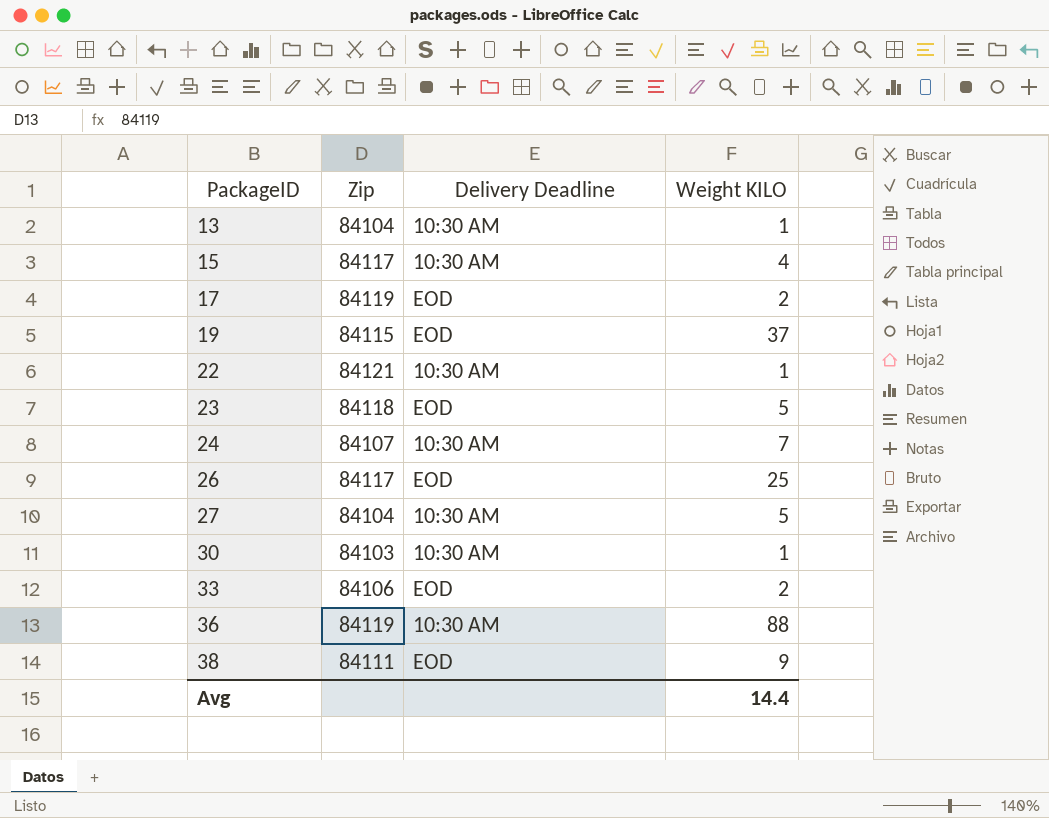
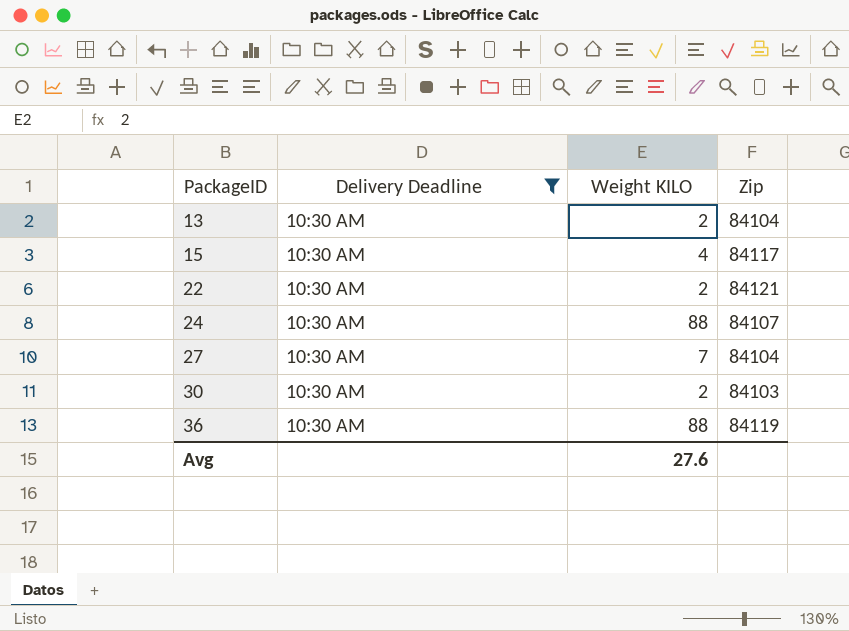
filter: none -> Delivery Deadline = 10:30 AM
column Zip | position: 2 -> 4
13 | Weight KILO: 1 -> 2
22 | Weight KILO: 1 -> 2
24 | Weight KILO: 7 -> 88
27 | Weight KILO: 5 -> 7
30 | Weight KILO: 1 -> 2
Avg | Weight KILO: 14.4 -> 27.6

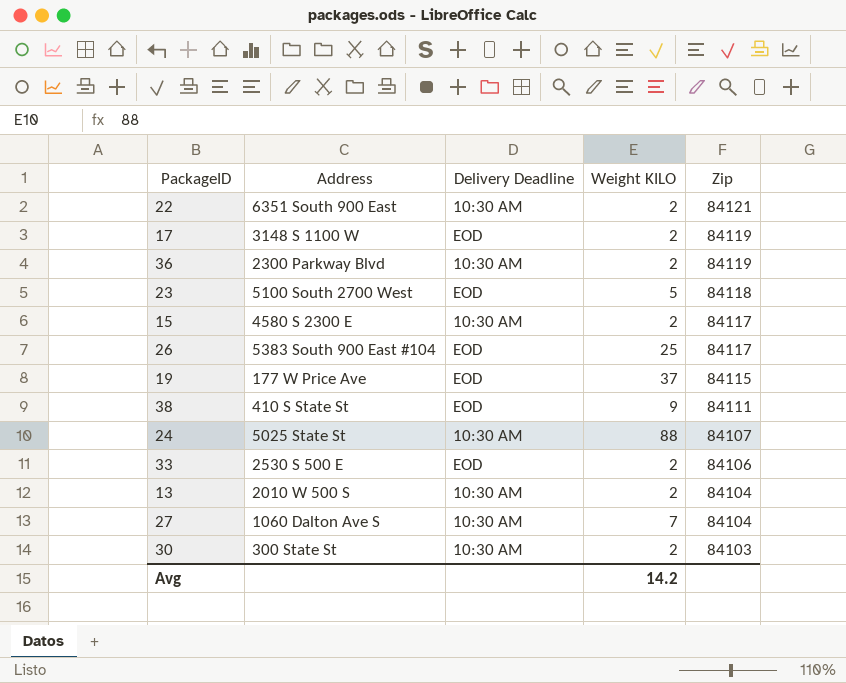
filter: Delivery Deadline = 10:30 AM -> none
row order: PackageID ascending -> Zip descending
column Address | position: none -> 2
36 | Weight KILO: 88 -> 2
15 | Weight KILO: 4 -> 2
Avg | Weight KILO: 27.6 -> 14.2

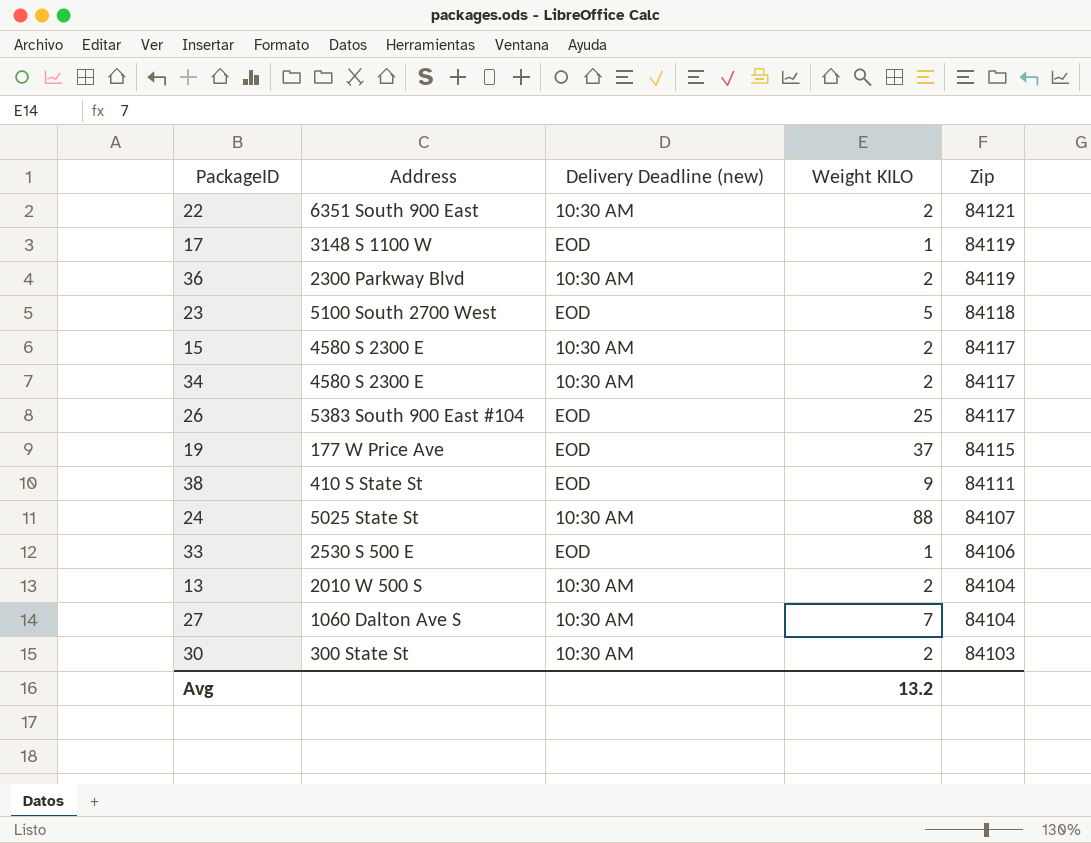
column name: Delivery Deadline -> Delivery Deadline (new)
17 | Weight KILO: 2 -> 1
row 34: none -> 4580 S 2300 E | 10:30 AM | 2 | 84117
33 | Weight KILO: 2 -> 1
Avg | Weight KILO: 14.2 -> 13.2

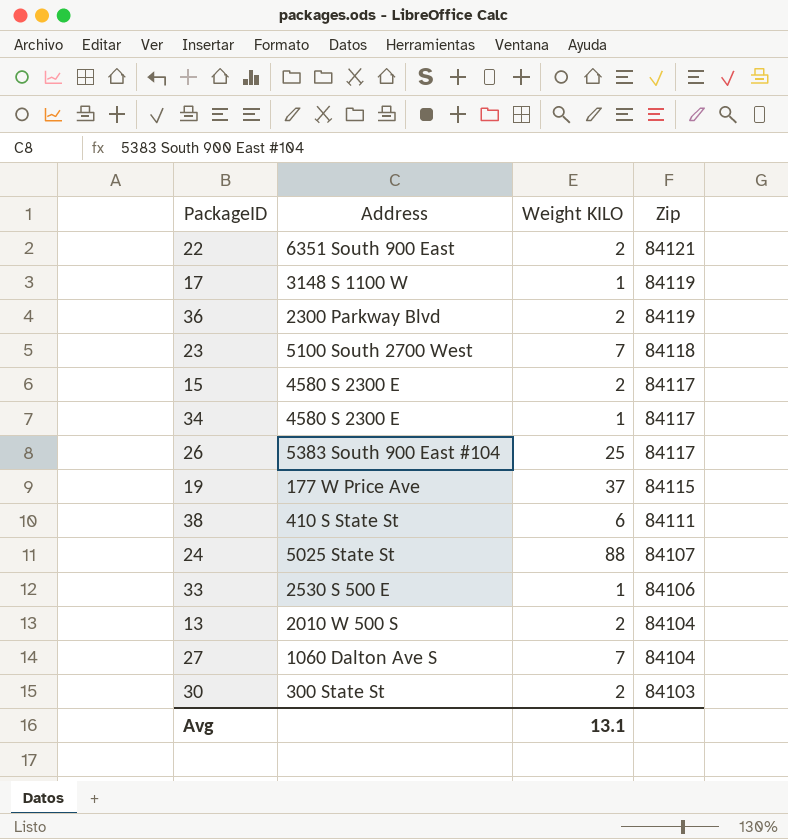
column Delivery Deadline (new) | position: 3 -> none
23 | Weight KILO: 5 -> 7
34 | Weight KILO: 2 -> 1
38 | Weight KILO: 9 -> 6
Avg | Weight KILO: 13.2 -> 13.1

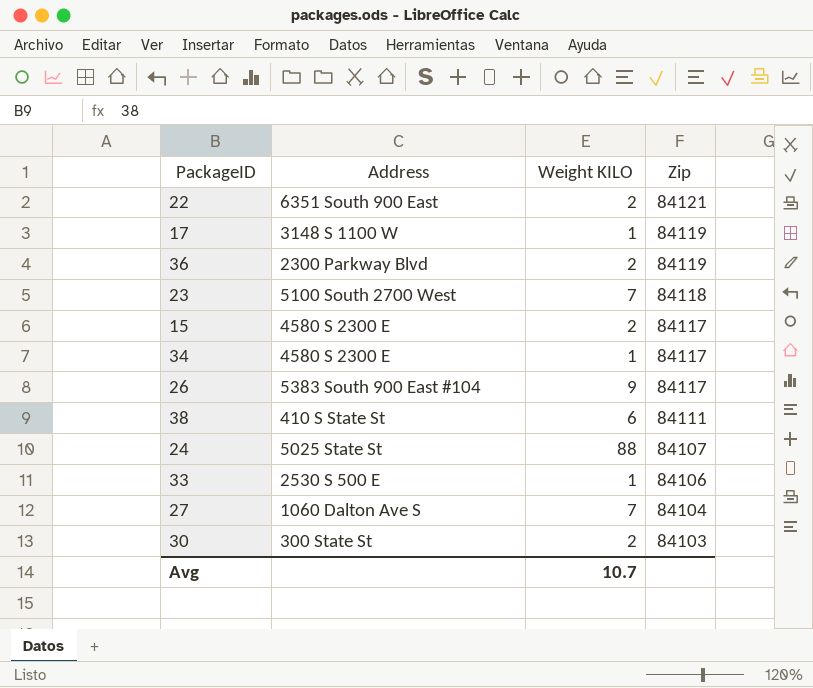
row 19: 177 W Price Ave | 37 | 84115 -> none
row 13: 2010 W 500 S | 2 | 84104 -> none
26 | Weight KILO: 25 -> 9
Avg | Weight KILO: 13.1 -> 10.7

